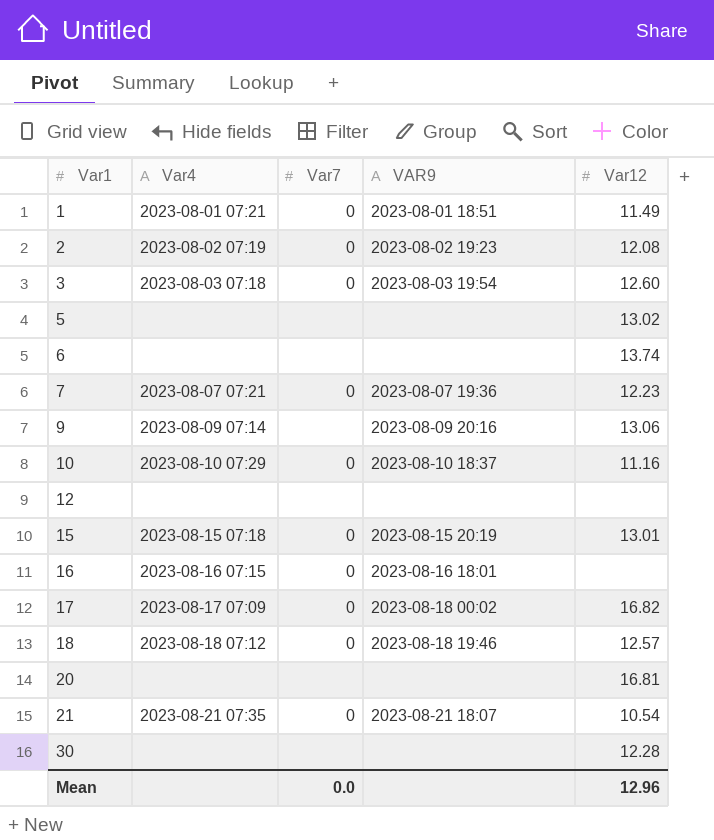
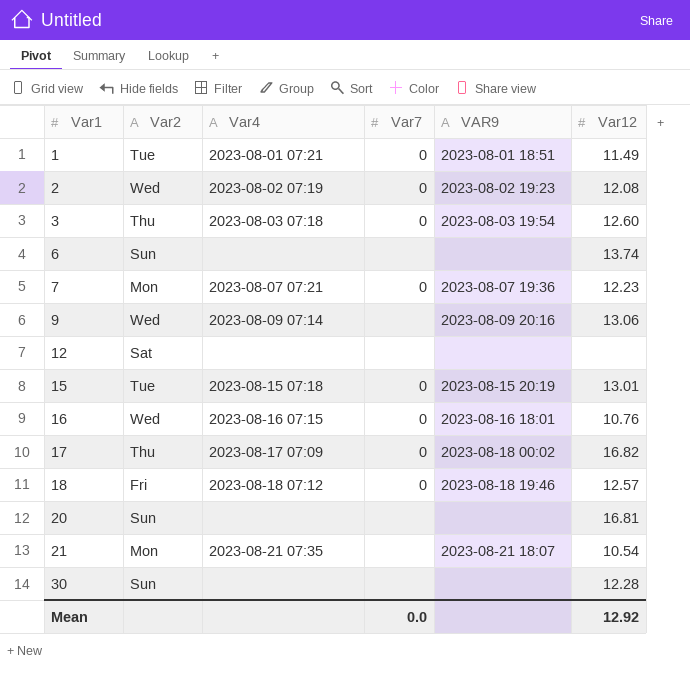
column Var2 | position: none -> 2
row 5: none | none | none | 13.02 -> none
row 10: 2023-08-10 07:29 | 0 | 2023-08-10 18:37 | 11.16 -> none
16 | Var12: none -> 10.76
21 | Var7: 0 -> none
Mean | Var12: 12.96 -> 12.92

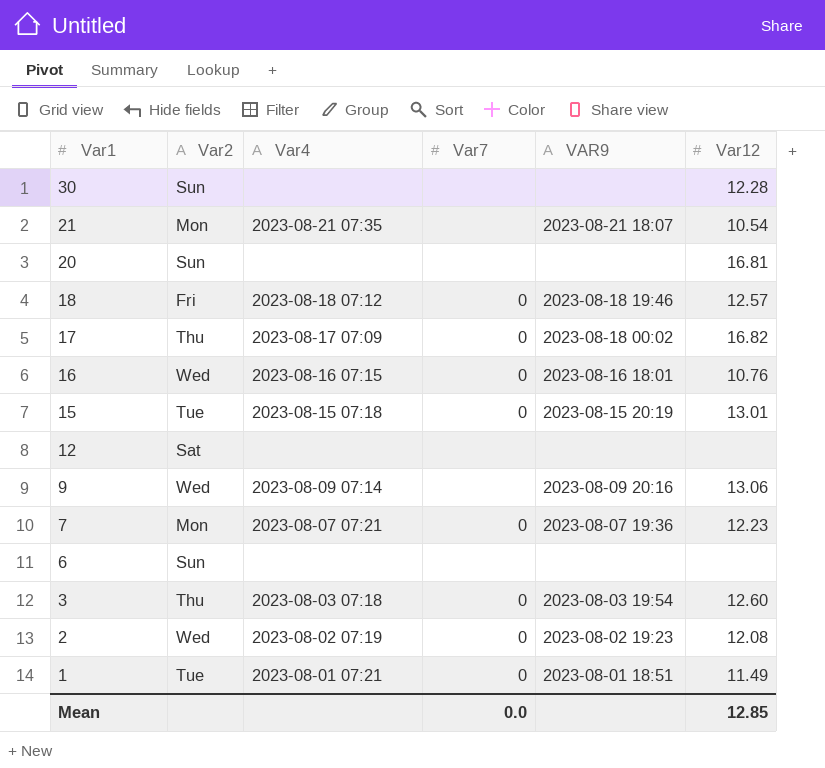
row order: Var1 ascending -> Var1 descending
6 | Var12: 13.74 -> none
Mean | Var12: 12.92 -> 12.85

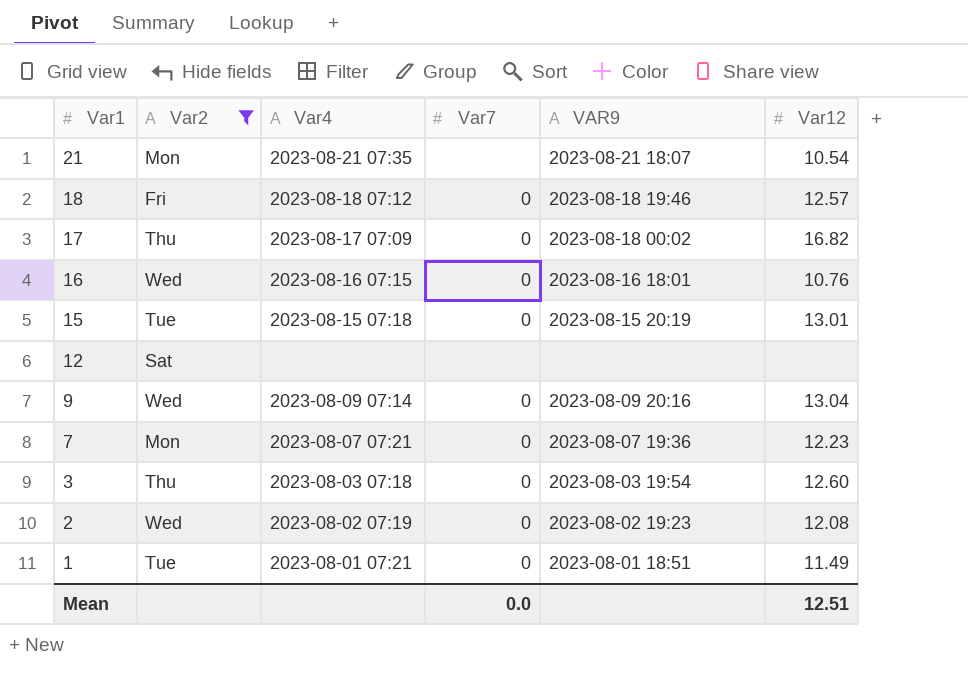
filter: none -> Var2 != Sun
9 | Var7: none -> 0
9 | Var12: 13.06 -> 13.04
Mean | Var12: 12.85 -> 12.51

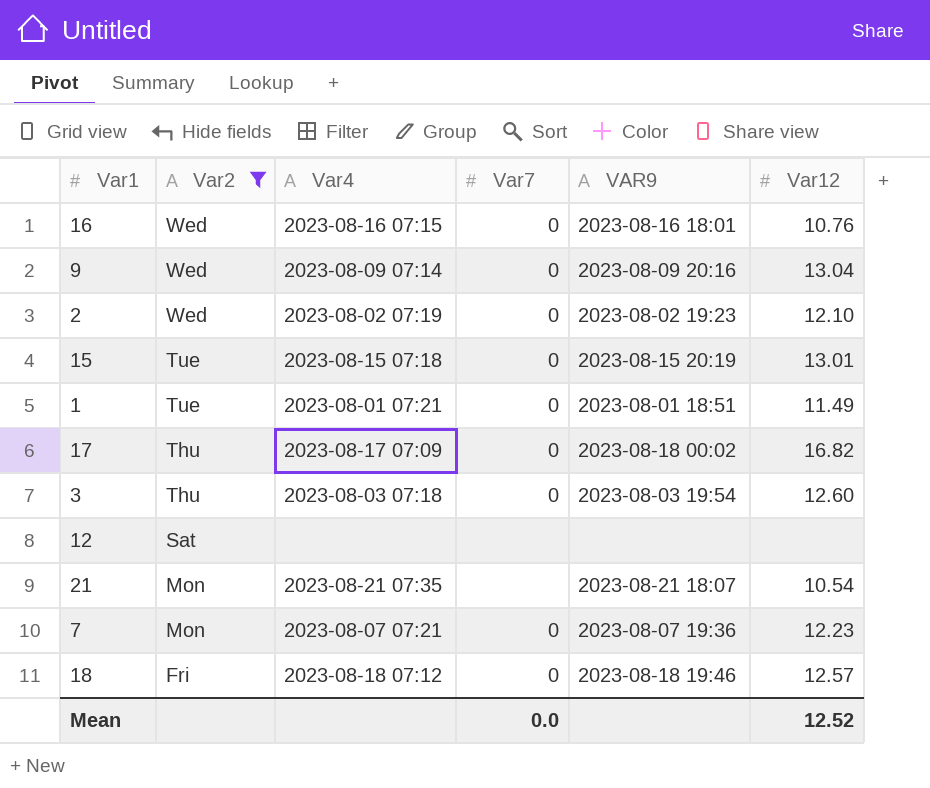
row order: Var1 descending -> Var2 descending
2 | Var12: 12.08 -> 12.10
Mean | Var12: 12.51 -> 12.52

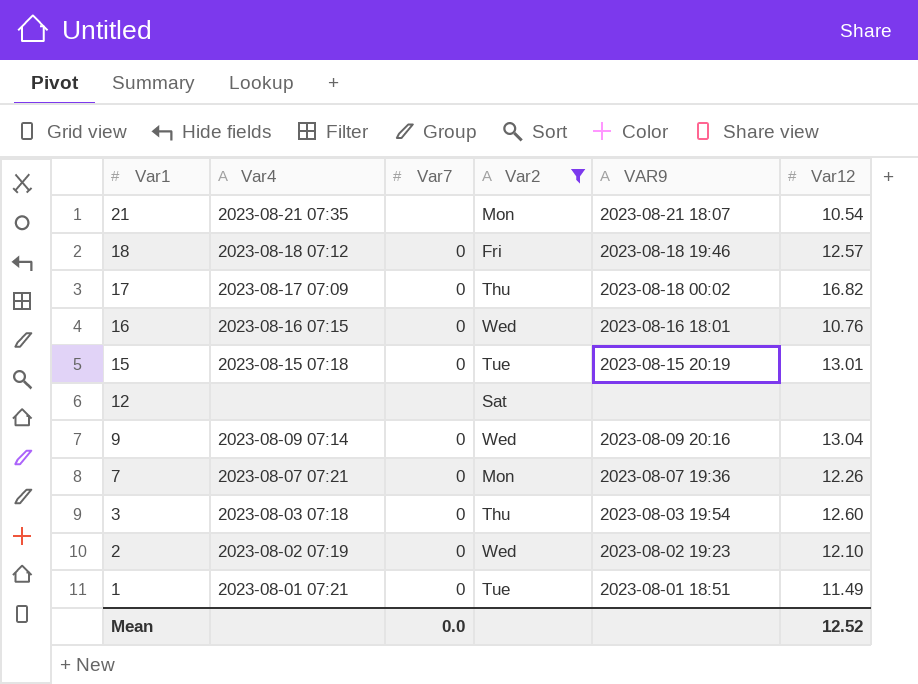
row order: Var2 descending -> Var1 descending
column Var2 | position: 2 -> 4
7 | Var12: 12.23 -> 12.26

